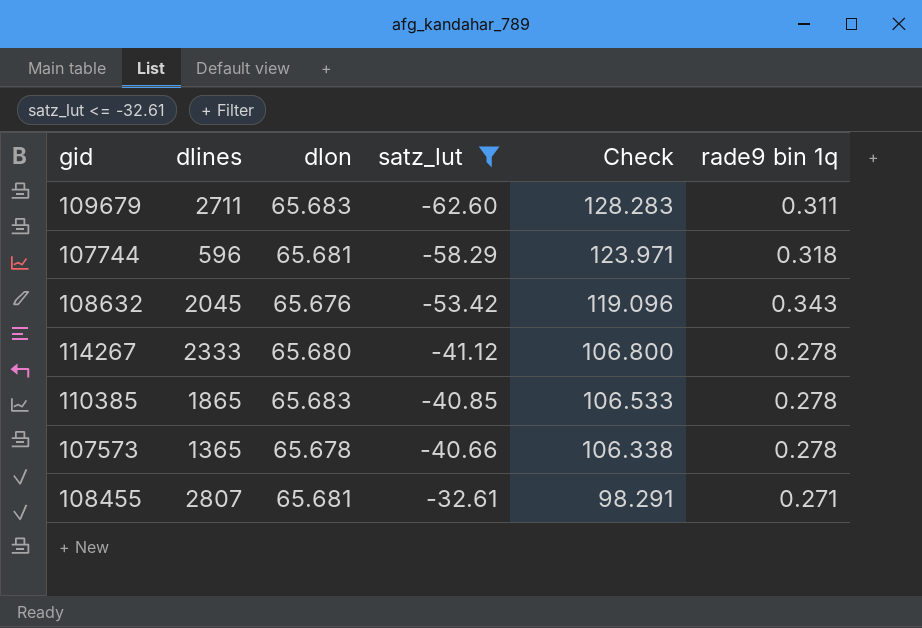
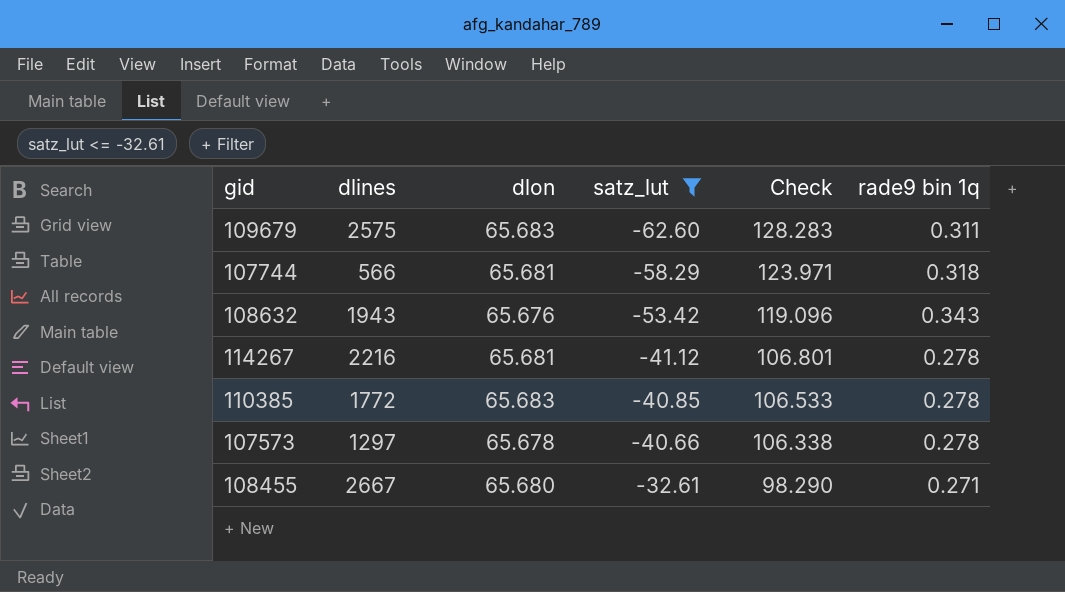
109679 | dlines: 2711 -> 2575
107744 | dlines: 596 -> 566
108632 | dlines: 2045 -> 1943
114267 | dlines: 2333 -> 2216
114267 | dlon: 65.680 -> 65.681
114267 | Check: 106.800 -> 106.801
110385 | dlines: 1865 -> 1772
107573 | dlines: 1365 -> 1297
108455 | dlines: 2807 -> 2667
108455 | dlon: 65.681 -> 65.680
108455 | Check: 98.291 -> 98.290

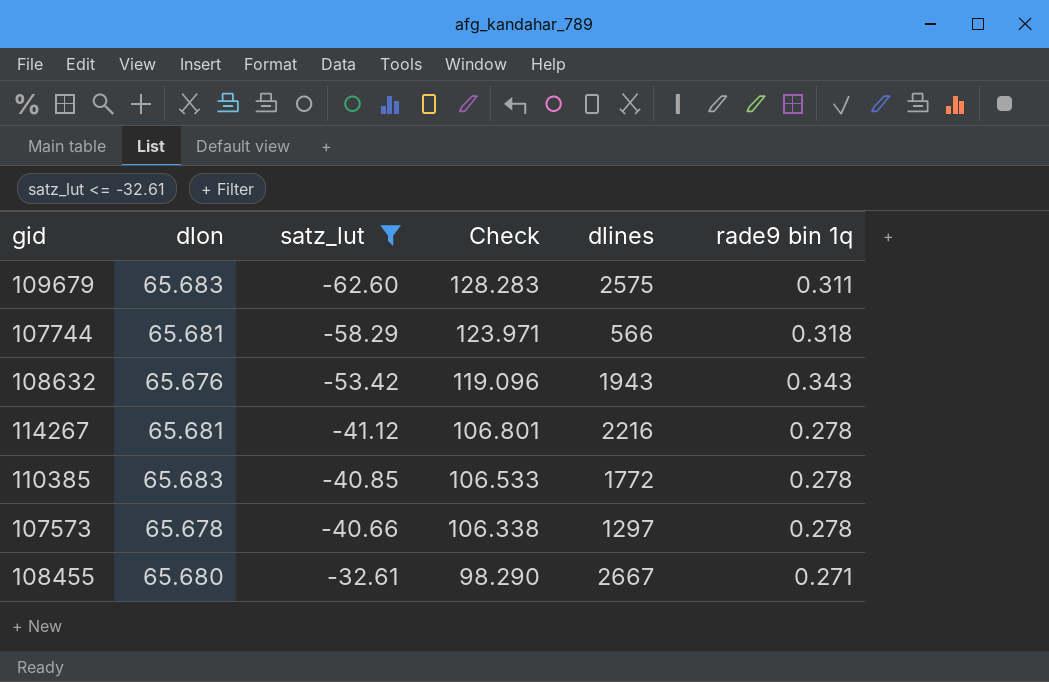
column dlines | position: 2 -> 5

